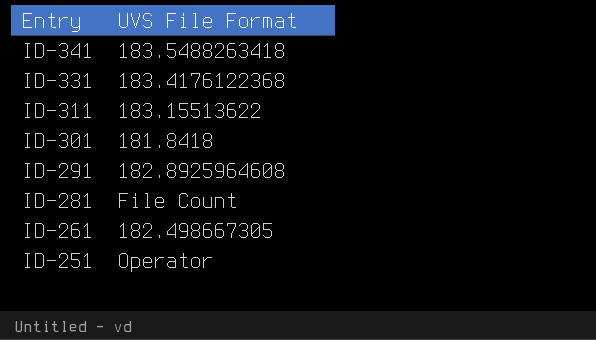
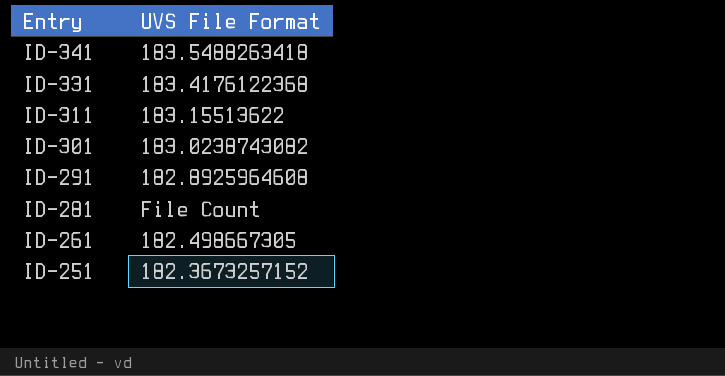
ID-301 | UVS File Format: 181.8418 -> 183.0238743082
ID-251 | UVS File Format: Operator -> 182.3673257152

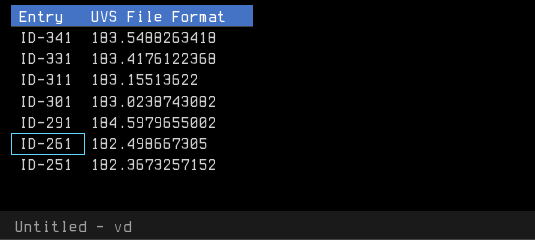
row ID-281: File Count -> none
ID-291 | UVS File Format: 182.8925964608 -> 184.5979655002

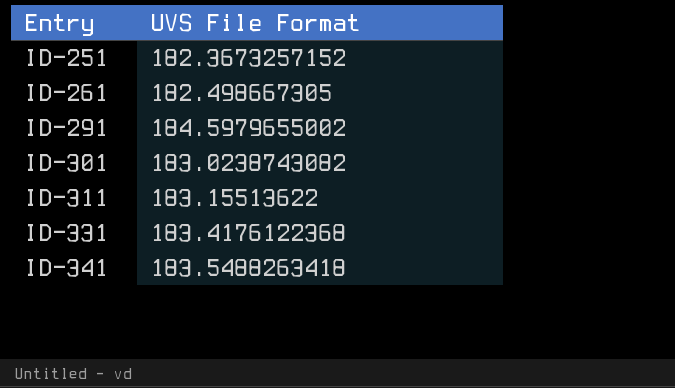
row order: Entry descending -> Entry ascending

